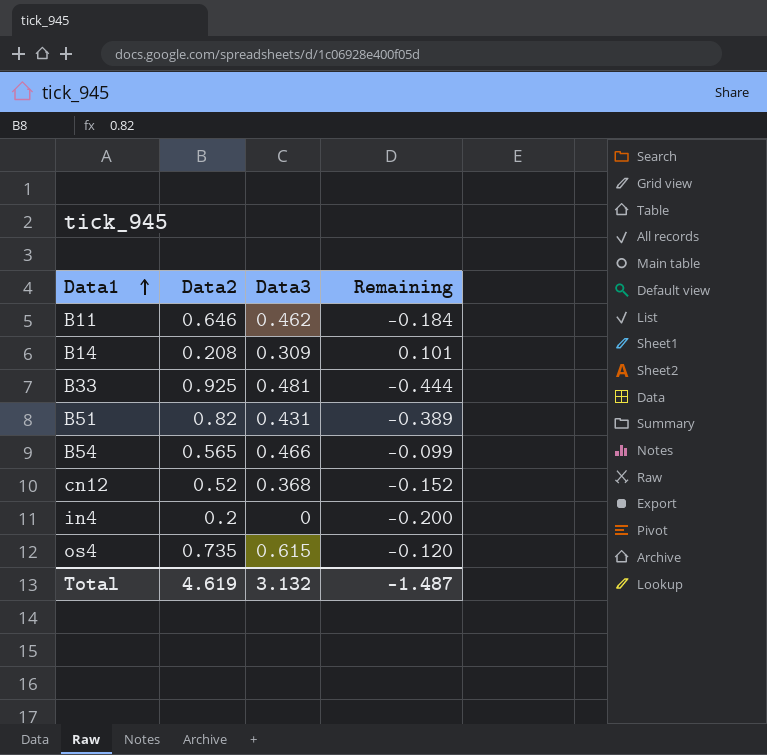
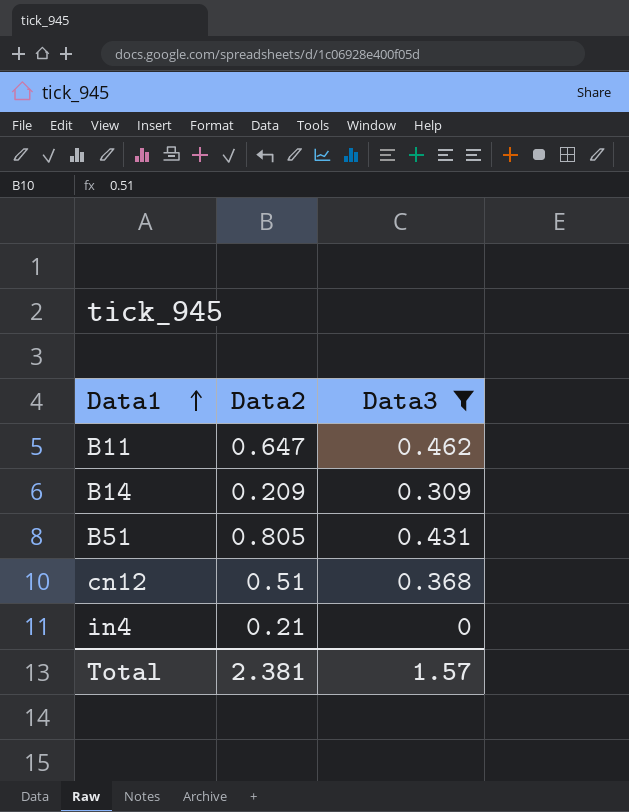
filter: none -> Data3 <= 0.462
column Remaining | formula: [Data3] - [Data2] -> none
B11 | Data2: 0.646 -> 0.647
B14 | Data2: 0.208 -> 0.209
B51 | Data2: 0.82 -> 0.805
cn12 | Data2: 0.52 -> 0.51
in4 | Data2: 0.2 -> 0.21
Total | Data2: 4.619 -> 2.381
Total | Data3: 3.132 -> 1.57

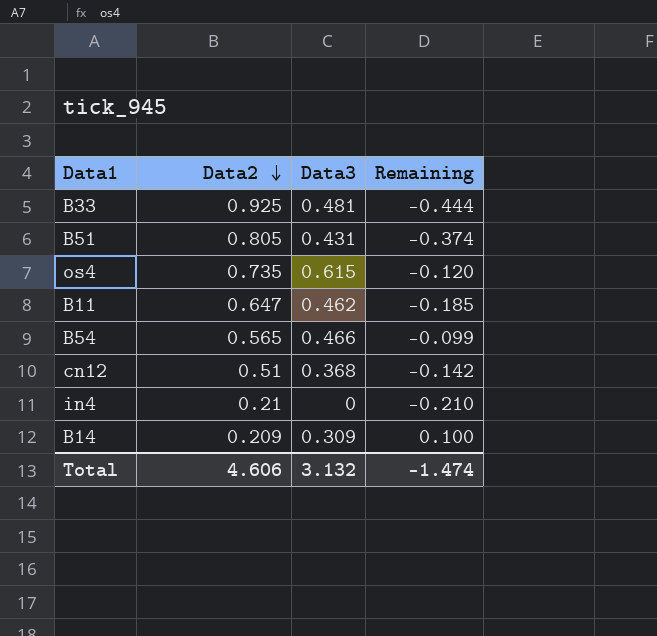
filter: Data3 <= 0.462 -> none
row order: Data1 ascending -> Data2 descending
column Remaining | formula: none -> [Data3] - [Data2]
Total | Data2: 2.381 -> 4.606
Total | Data3: 1.57 -> 3.132

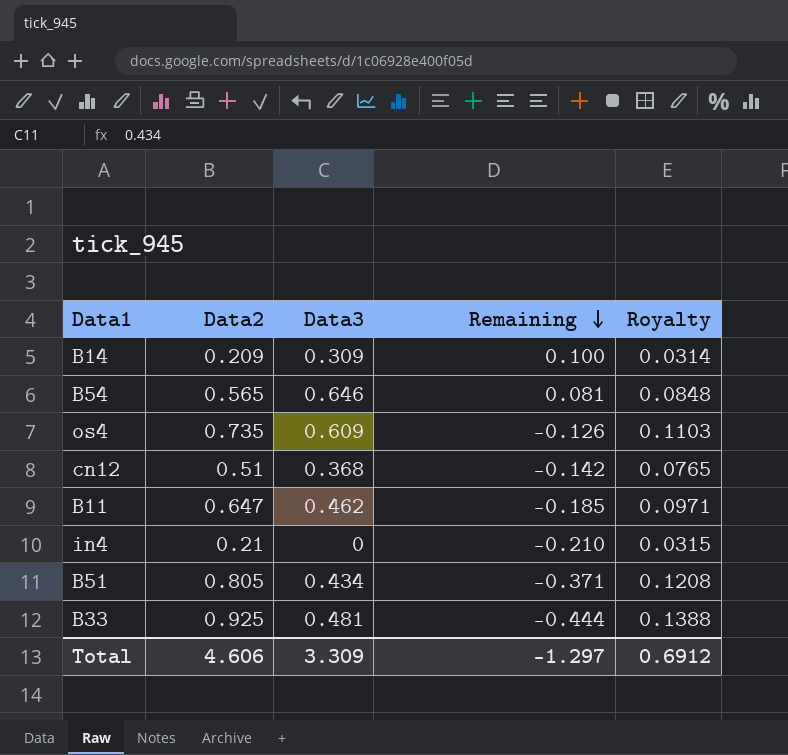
row order: Data2 descending -> Remaining descending
column Royalty | formula: none -> [Data2] * 0.15
B54 | Data3: 0.466 -> 0.646
B54 | Remaining: -0.099 -> 0.081
os4 | Data3: 0.615 -> 0.609
os4 | Remaining: -0.120 -> -0.126
B51 | Data3: 0.431 -> 0.434
B51 | Remaining: -0.374 -> -0.371
Total | Data3: 3.132 -> 3.309
Total | Remaining: -1.474 -> -1.297

